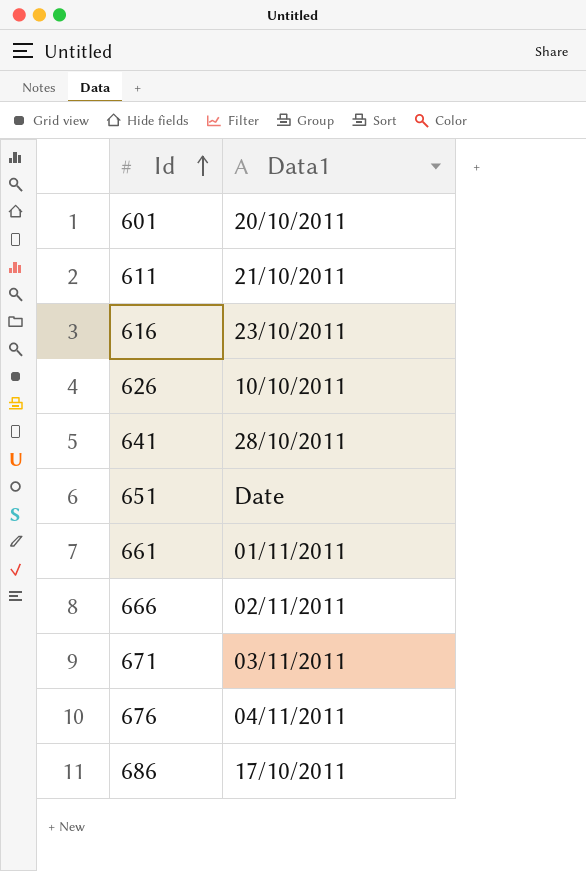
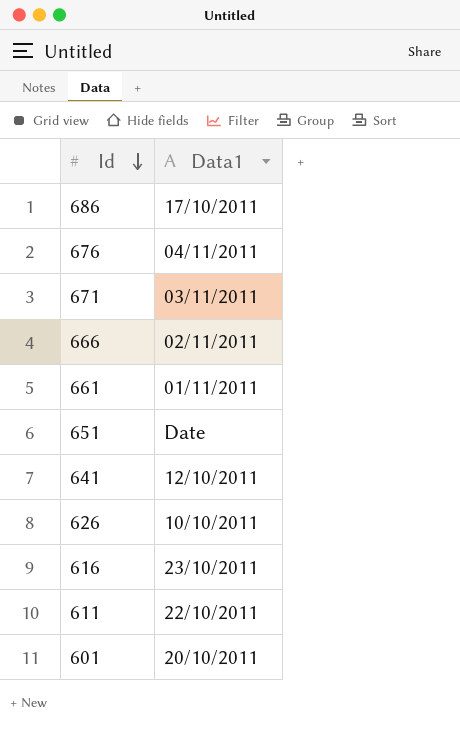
row order: Id ascending -> Id descending
641 | Data1: 28/10/2011 -> 12/10/2011
611 | Data1: 21/10/2011 -> 22/10/2011

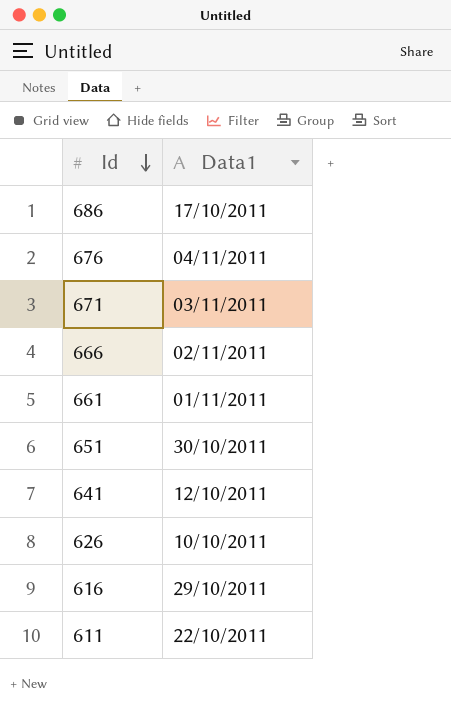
row 601: 20/10/2011 -> none
651 | Data1: Date -> 30/10/2011
616 | Data1: 23/10/2011 -> 29/10/2011

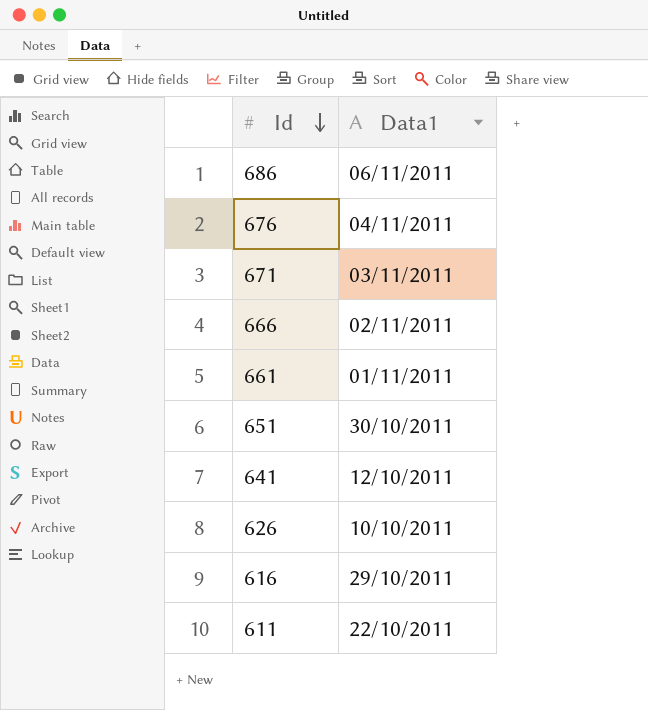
686 | Data1: 17/10/2011 -> 06/11/2011

